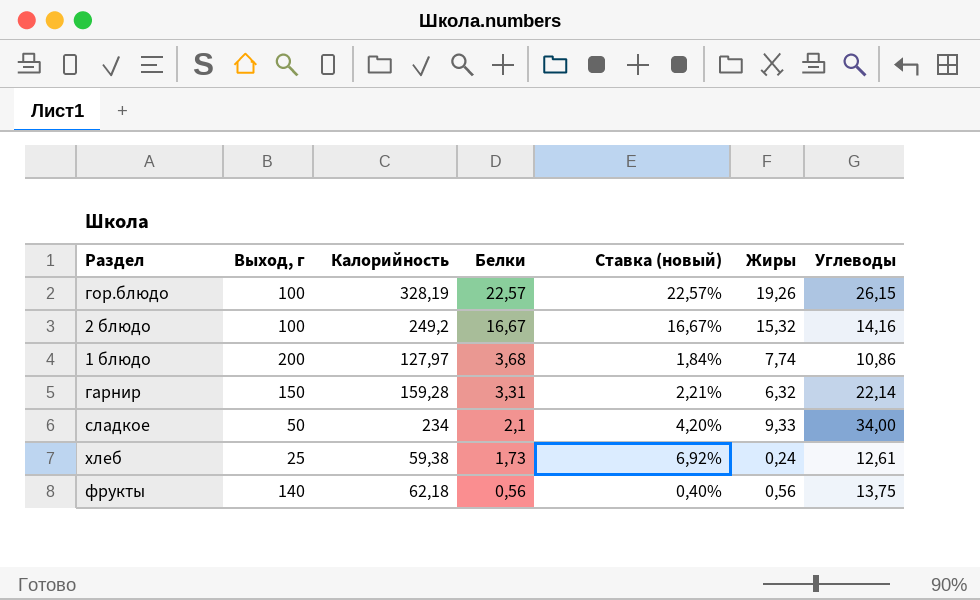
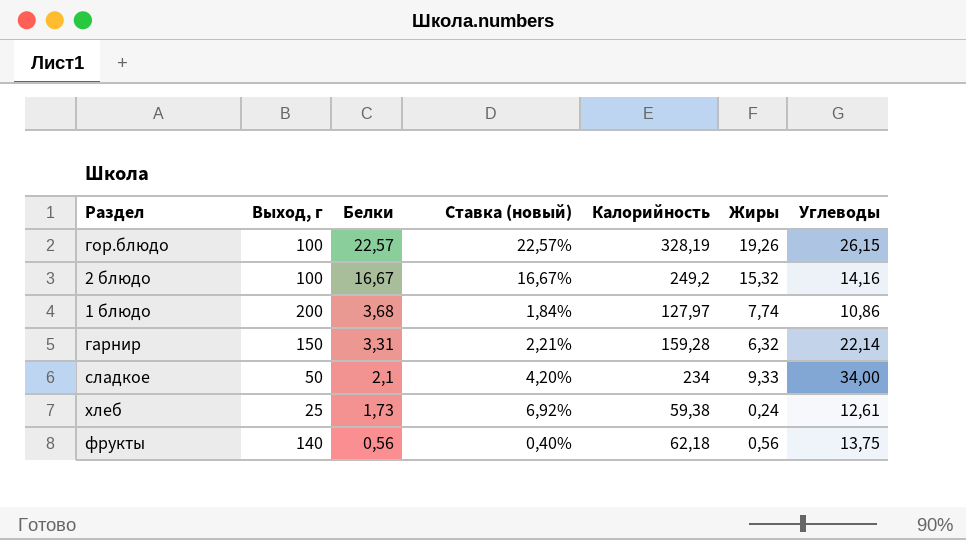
column Калорийность | position: 3 -> 5

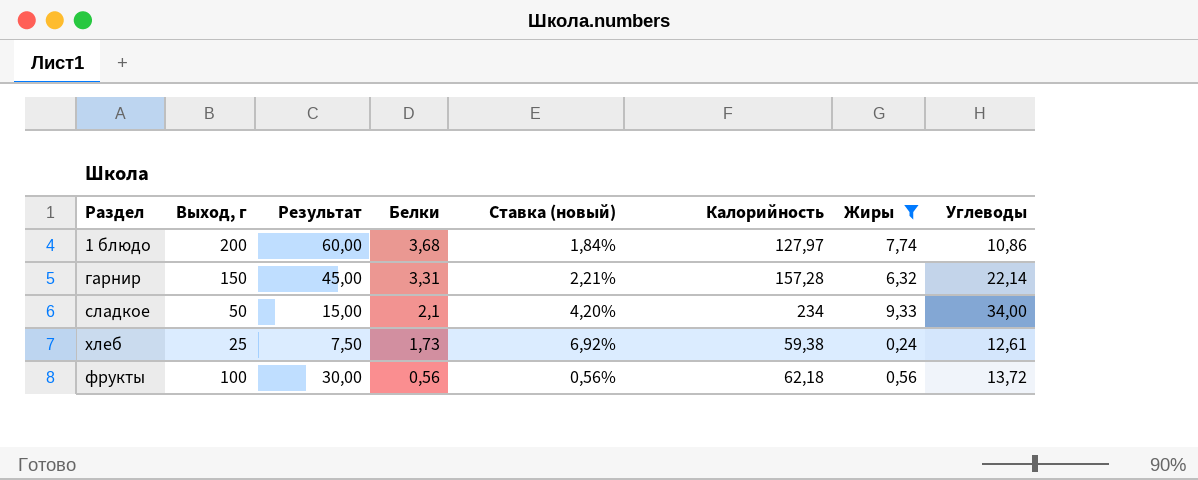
filter: none -> Жиры <= 9,33
column Результат | formula: none -> [Выход, г] * 0,3
гарнир | Калорийность: 159,28 -> 157,28
фрукты | Выход, г: 140 -> 100
фрукты | Ставка (новый): 0,40% -> 0,56%
фрукты | Углеводы: 13,75 -> 13,72

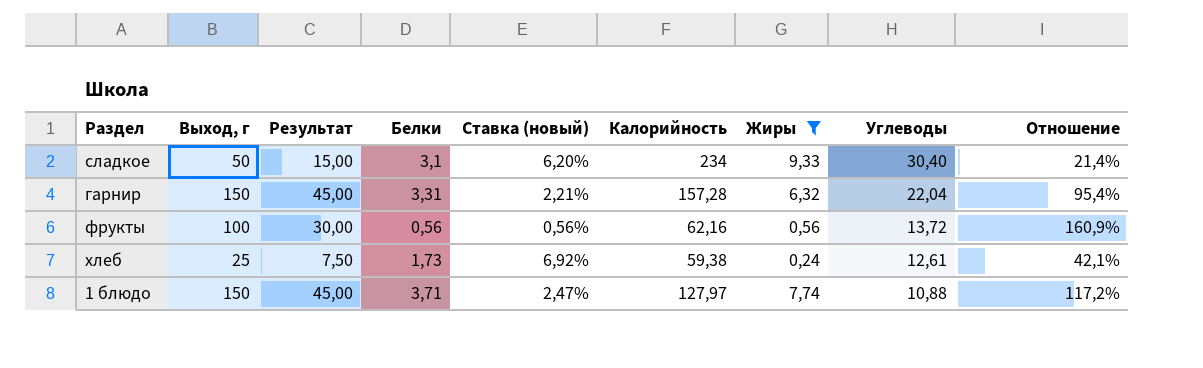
row order: Белки descending -> Углеводы descending
column Отношение | formula: none -> [Выход, г] / [Калорийность]
сладкое | Белки: 2,1 -> 3,1
сладкое | Ставка (новый): 4,20% -> 6,20%
сладкое | Углеводы: 34,00 -> 30,40
гарнир | Углеводы: 22,14 -> 22,04
фрукты | Калорийность: 62,18 -> 62,16
1 блюдо | Выход, г: 200 -> 150
1 блюдо | Результат: 60,00 -> 45,00
1 блюдо | Белки: 3,68 -> 3,71
1 блюдо | Ставка (новый): 1,84% -> 2,47%
1 блюдо | Углеводы: 10,86 -> 10,88

